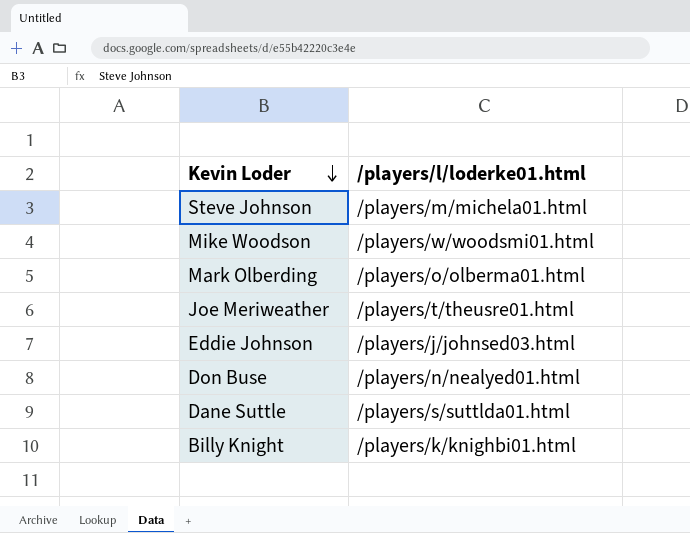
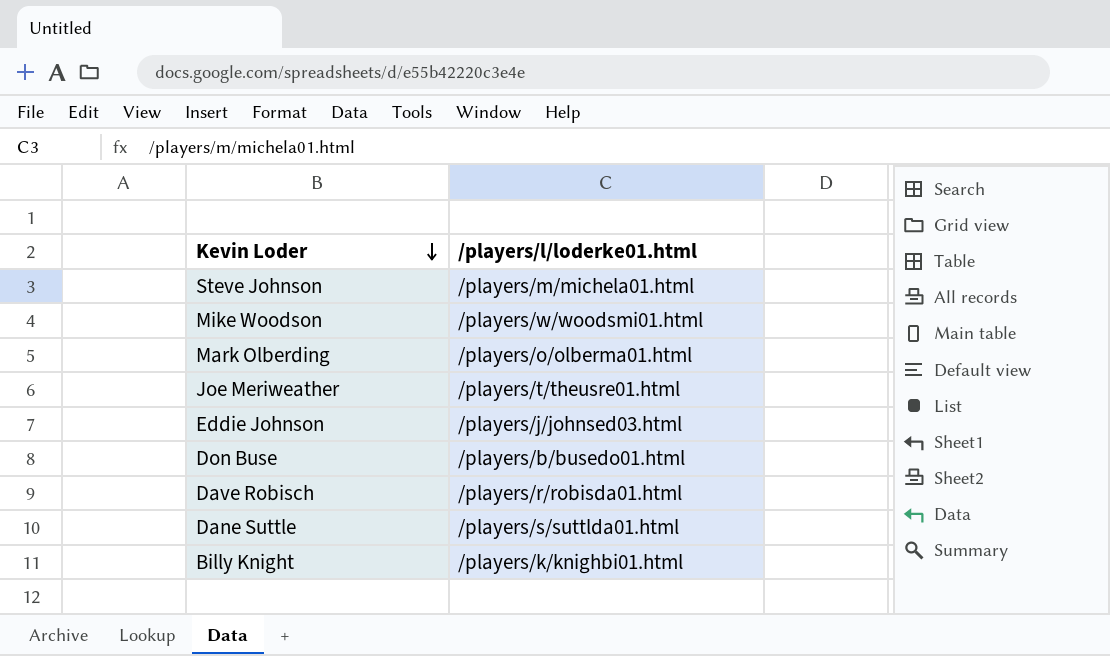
Don Buse | /players/l/loderke01.html: /players/n/nealyed01.html -> /players/b/busedo01.html
row Dave Robisch: none -> /players/r/robisda01.html

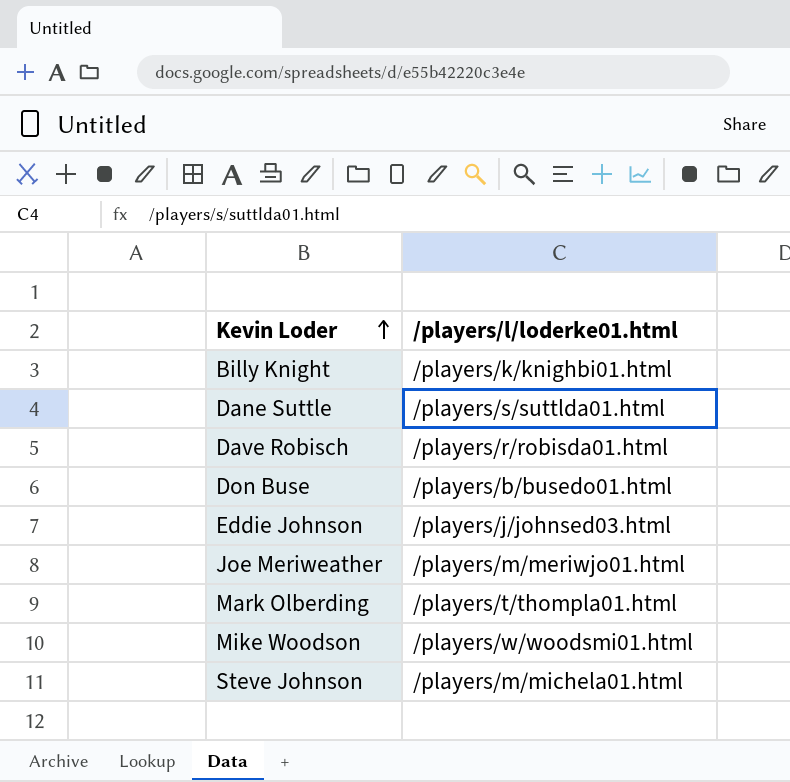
row order: Kevin Loder descending -> Kevin Loder ascending
Joe Meriweather | /players/l/loderke01.html: /players/t/theusre01.html -> /players/m/meriwjo01.html
Mark Olberding | /players/l/loderke01.html: /players/o/olberma01.html -> /players/t/thompla01.html

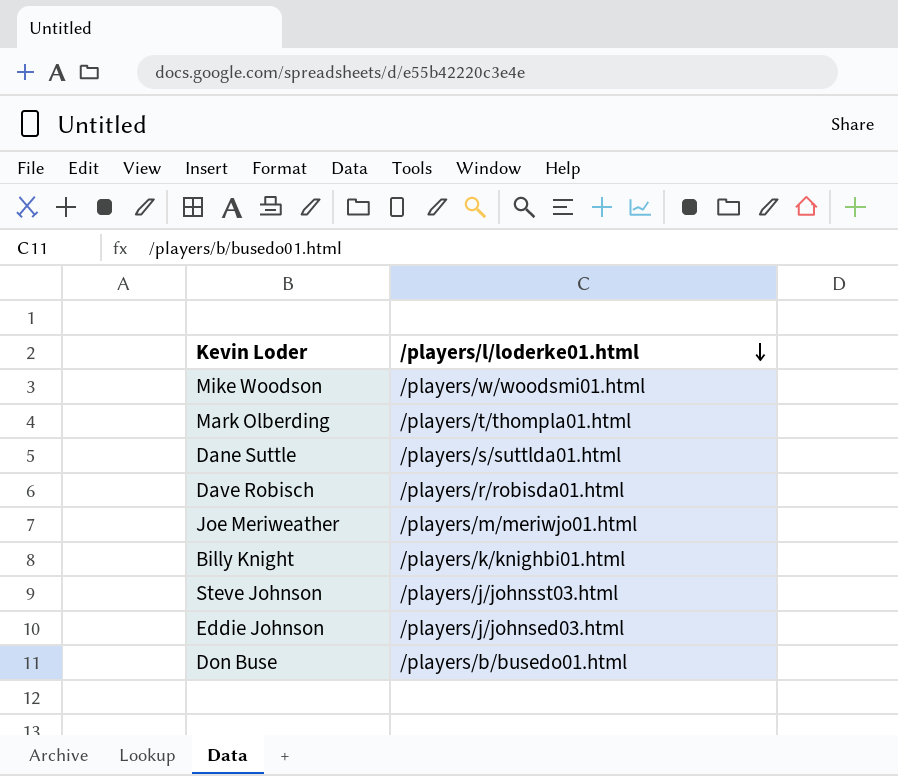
row order: Kevin Loder ascending -> /players/l/loderke01.html descending
Steve Johnson | /players/l/loderke01.html: /players/m/michela01.html -> /players/j/johnsst03.html

